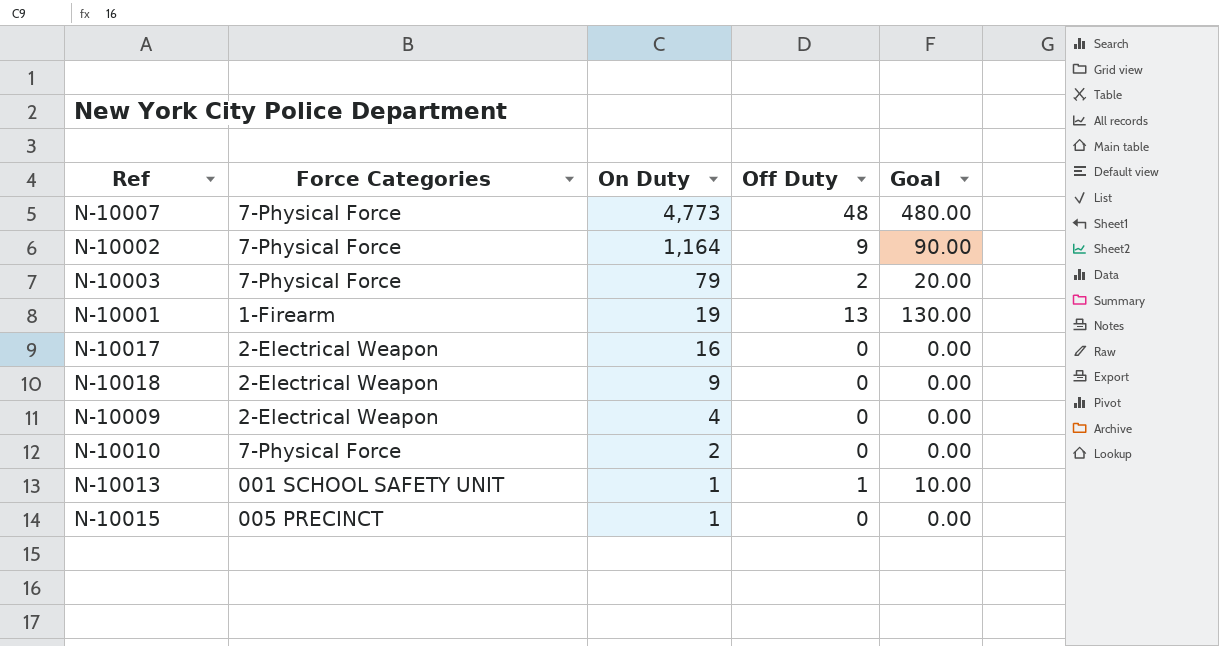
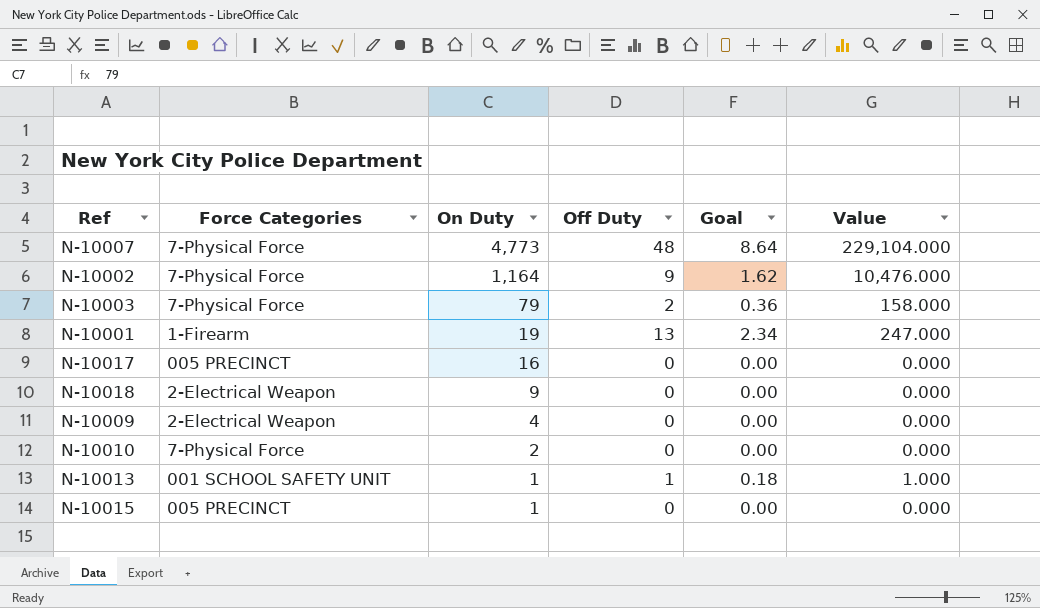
column Goal | formula: [Off Duty] * 10 -> [Off Duty] * 0.18
column Value | formula: none -> [On Duty] * [Off Duty]
N-10017 | Force Categories: 2-Electrical Weapon -> 005 PRECINCT

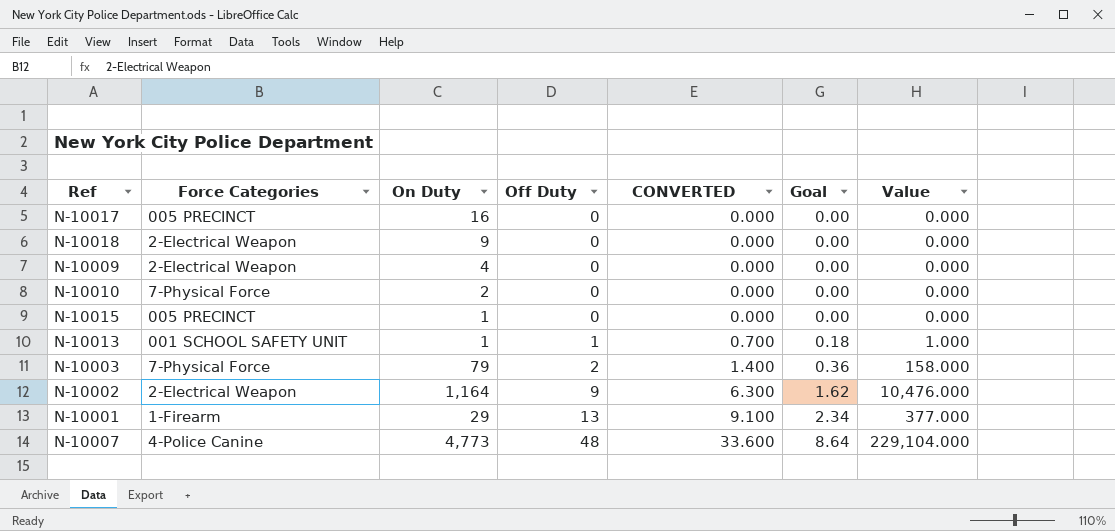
row order: On Duty descending -> Off Duty ascending
column CONVERTED | formula: none -> [Off Duty] * 0.7
N-10002 | Force Categories: 7-Physical Force -> 2-Electrical Weapon
N-10001 | On Duty: 19 -> 29
N-10001 | Value: 247.000 -> 377.000
N-10007 | Force Categories: 7-Physical Force -> 4-Police Canine

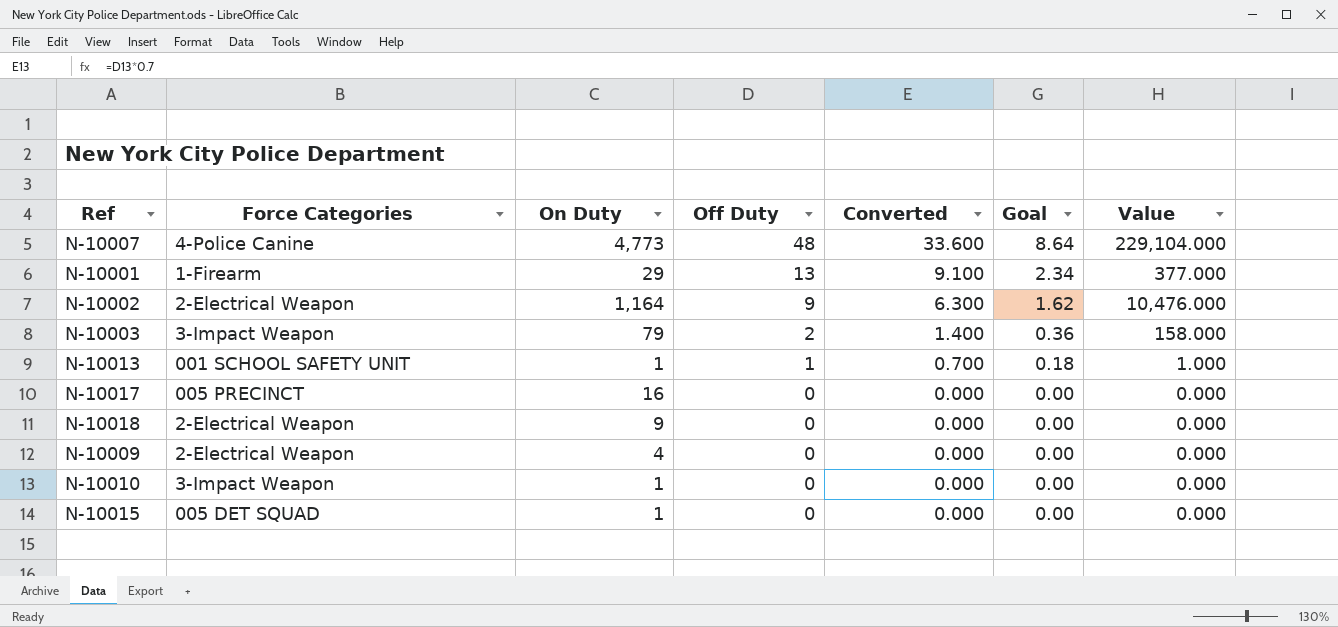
row order: Off Duty ascending -> Off Duty descending
column name: CONVERTED -> Converted
N-10003 | Force Categories: 7-Physical Force -> 3-Impact Weapon
N-10010 | Force Categories: 7-Physical Force -> 3-Impact Weapon
N-10010 | On Duty: 2 -> 1
N-10015 | Force Categories: 005 PRECINCT -> 005 DET SQUAD

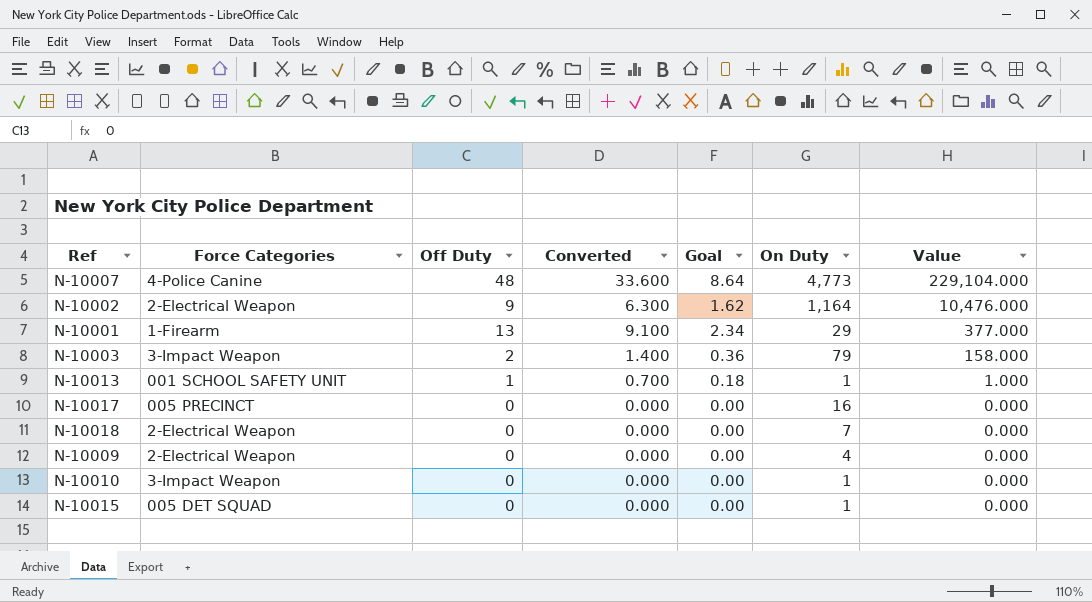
row order: Off Duty descending -> Value descending
column On Duty | position: 3 -> 6
N-10018 | On Duty: 9 -> 7

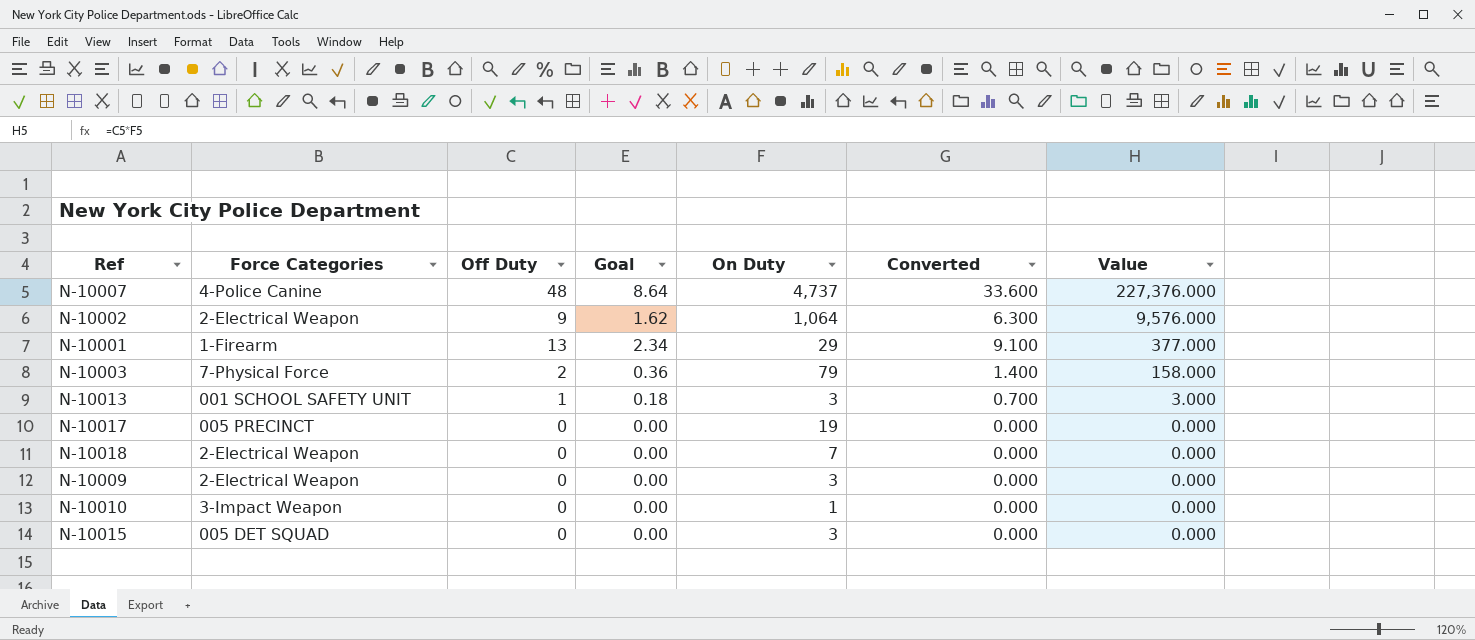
column Converted | position: 4 -> 6
N-10007 | On Duty: 4,773 -> 4,737
N-10007 | Value: 229,104.000 -> 227,376.000
N-10002 | On Duty: 1,164 -> 1,064
N-10002 | Value: 10,476.000 -> 9,576.000
N-10003 | Force Categories: 3-Impact Weapon -> 7-Physical Force
N-10013 | On Duty: 1 -> 3
N-10013 | Value: 1.000 -> 3.000
N-10017 | On Duty: 16 -> 19
N-10009 | On Duty: 4 -> 3
N-10015 | On Duty: 1 -> 3

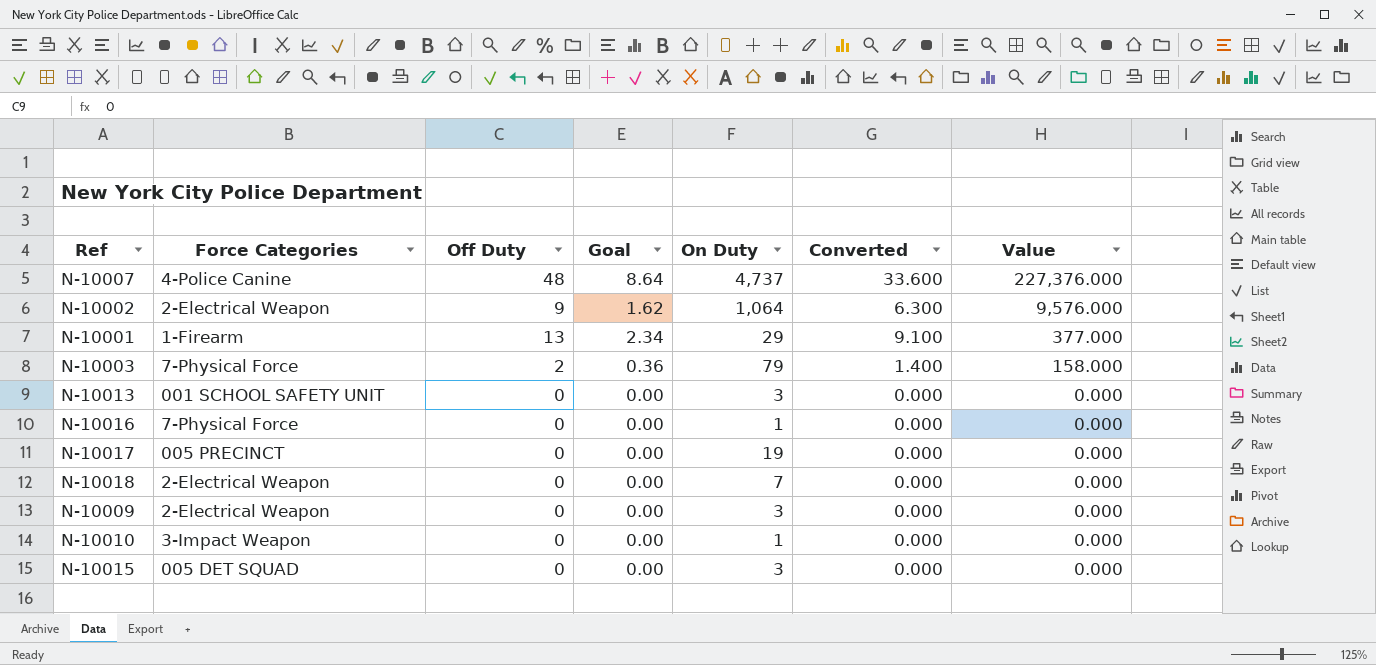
N-10013 | Off Duty: 1 -> 0
N-10013 | Goal: 0.18 -> 0.00
N-10013 | Converted: 0.700 -> 0.000
N-10013 | Value: 3.000 -> 0.000
row N-10016: none -> 7-Physical Force | 0 | 0.00 | 1 | 0.000 | 0.000

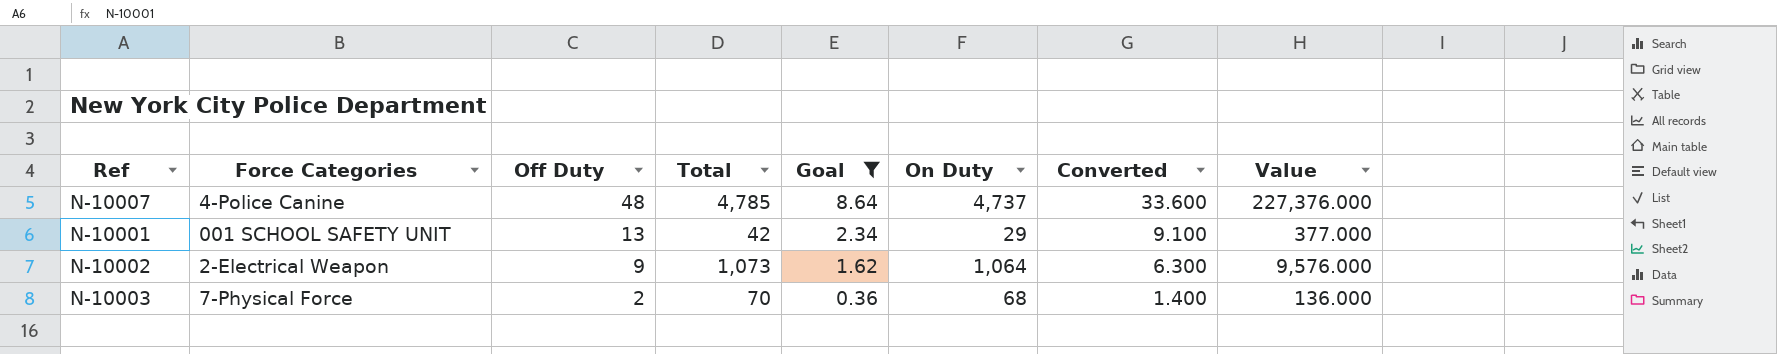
filter: none -> Goal != 0.00
row order: Value descending -> Off Duty descending
column Total | formula: none -> [Off Duty] + [On Duty]
N-10001 | Force Categories: 1-Firearm -> 001 SCHOOL SAFETY UNIT
N-10003 | On Duty: 79 -> 68
N-10003 | Value: 158.000 -> 136.000

